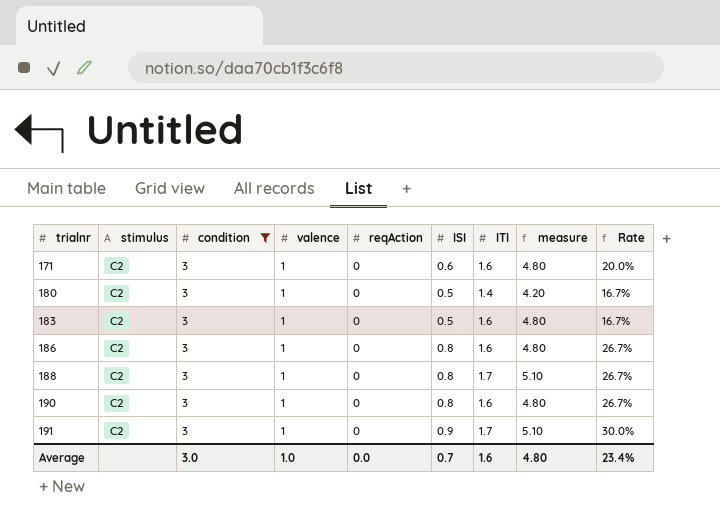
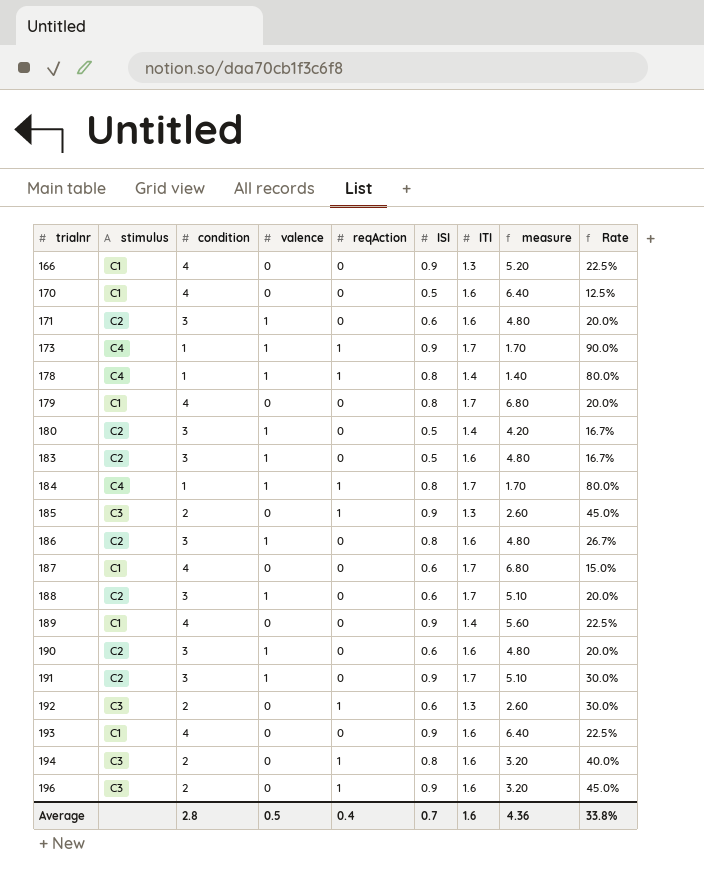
filter: condition = 3 -> none
188 | ISI: 0.8 -> 0.6
188 | Rate: 26.7% -> 20.0%
190 | ISI: 0.8 -> 0.6
190 | Rate: 26.7% -> 20.0%
Average | condition: 3.0 -> 2.8
Average | valence: 1.0 -> 0.5
Average | reqAction: 0.0 -> 0.4
Average | measure: 4.80 -> 4.36
Average | Rate: 23.4% -> 33.8%

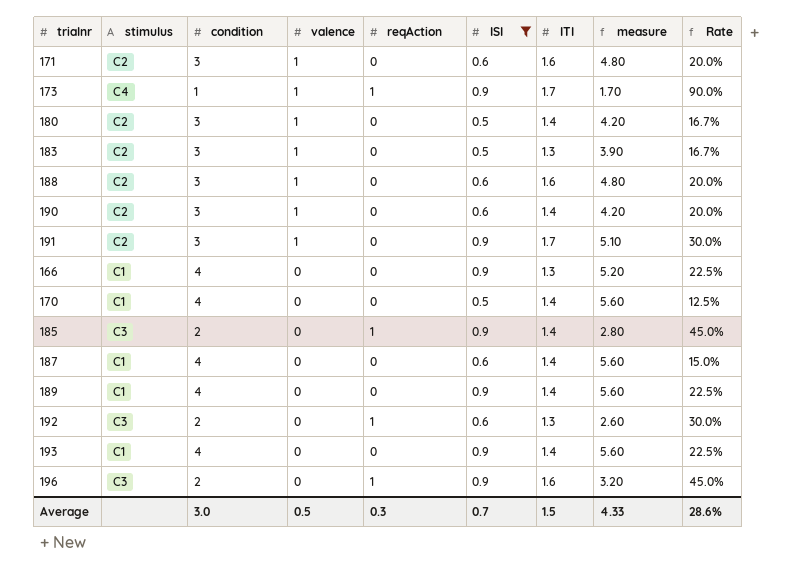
filter: none -> ISI != 0.8
row order: trialnr ascending -> valence descending
183 | ITI: 1.6 -> 1.3
183 | measure: 4.80 -> 3.90
188 | ITI: 1.7 -> 1.6
188 | measure: 5.10 -> 4.80
190 | ITI: 1.6 -> 1.4
190 | measure: 4.80 -> 4.20
170 | ITI: 1.6 -> 1.4
170 | measure: 6.40 -> 5.60
185 | ITI: 1.3 -> 1.4
185 | measure: 2.60 -> 2.80
187 | ITI: 1.7 -> 1.4
187 | measure: 6.80 -> 5.60
193 | ITI: 1.6 -> 1.4
193 | measure: 6.40 -> 5.60
Average | condition: 2.8 -> 3.0
Average | reqAction: 0.4 -> 0.3
Average | ITI: 1.6 -> 1.5
Average | measure: 4.36 -> 4.33
Average | Rate: 33.8% -> 28.6%

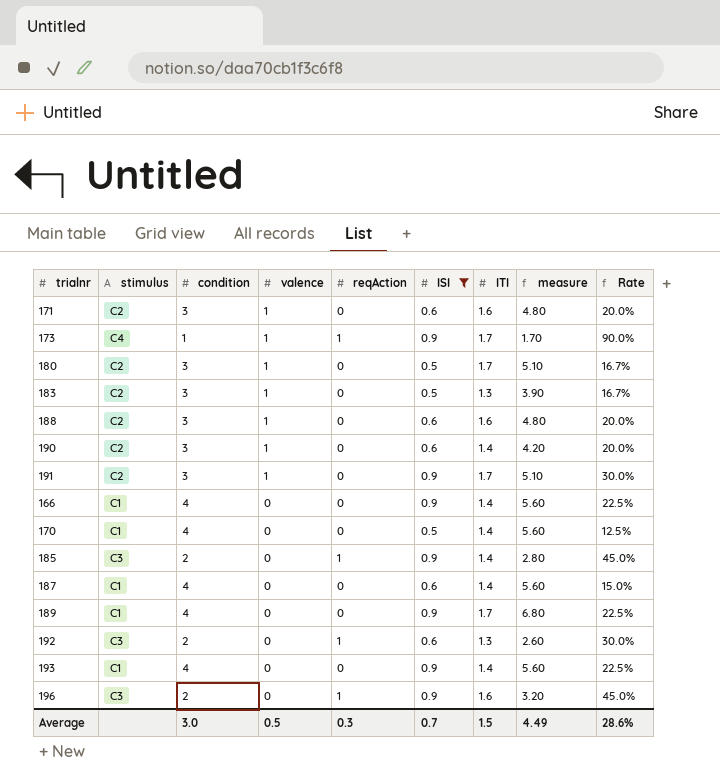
180 | ITI: 1.4 -> 1.7
180 | measure: 4.20 -> 5.10
166 | ITI: 1.3 -> 1.4
166 | measure: 5.20 -> 5.60
189 | ITI: 1.4 -> 1.7
189 | measure: 5.60 -> 6.80
Average | measure: 4.33 -> 4.49

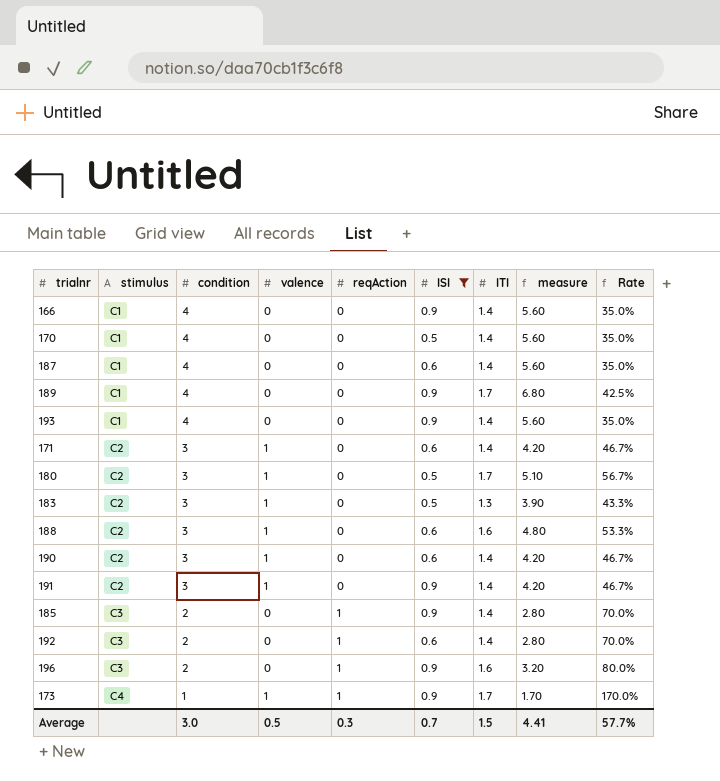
row order: valence descending -> stimulus ascending
column Rate | formula: [ISI] / [condition] -> [ITI] / [condition]
171 | ITI: 1.6 -> 1.4
171 | measure: 4.80 -> 4.20
191 | ITI: 1.7 -> 1.4
191 | measure: 5.10 -> 4.20
192 | ITI: 1.3 -> 1.4
192 | measure: 2.60 -> 2.80
Average | measure: 4.49 -> 4.41
Average | Rate: 28.6% -> 57.7%

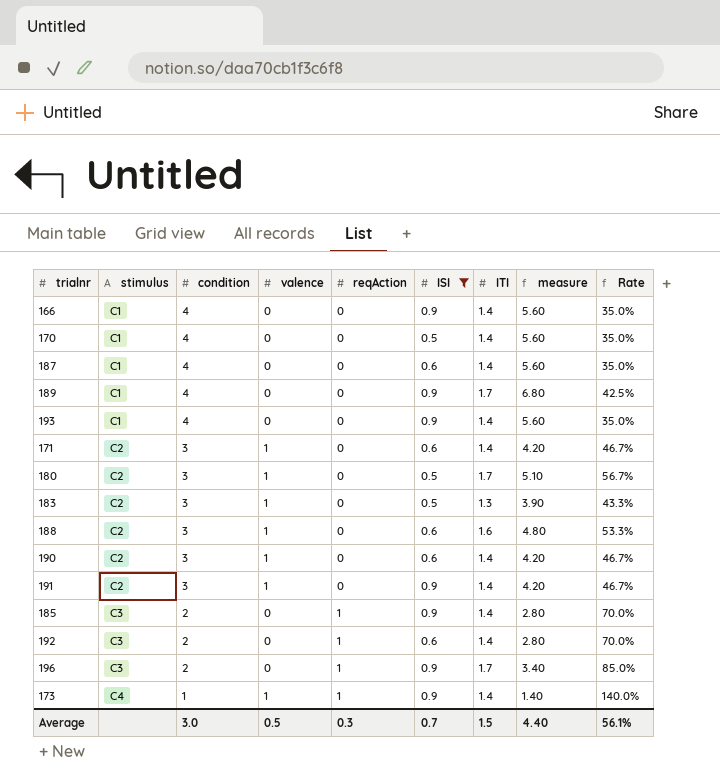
196 | ITI: 1.6 -> 1.7
196 | measure: 3.20 -> 3.40
196 | Rate: 80.0% -> 85.0%
173 | ITI: 1.7 -> 1.4
173 | measure: 1.70 -> 1.40
173 | Rate: 170.0% -> 140.0%
Average | measure: 4.41 -> 4.40
Average | Rate: 57.7% -> 56.1%

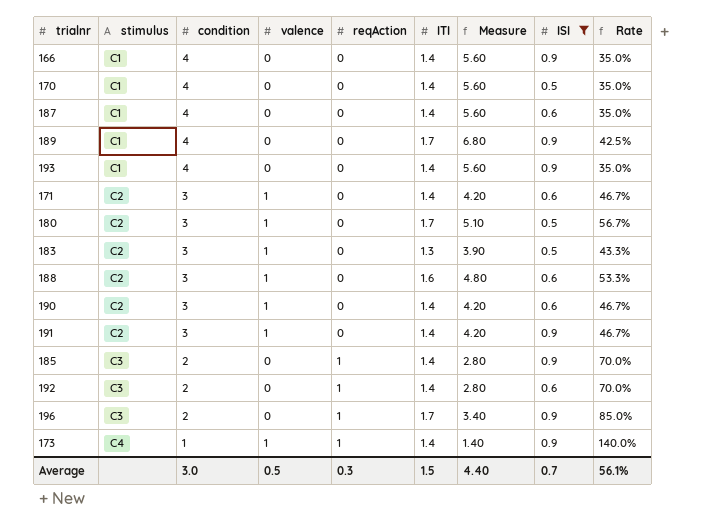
column name: measure -> Measure
column ISI | position: 6 -> 8

